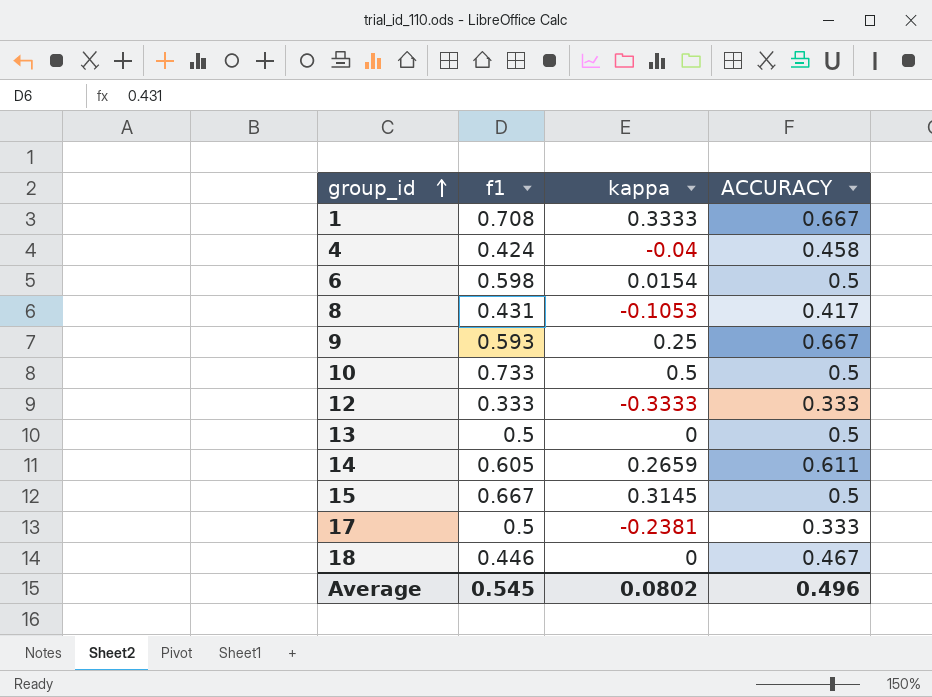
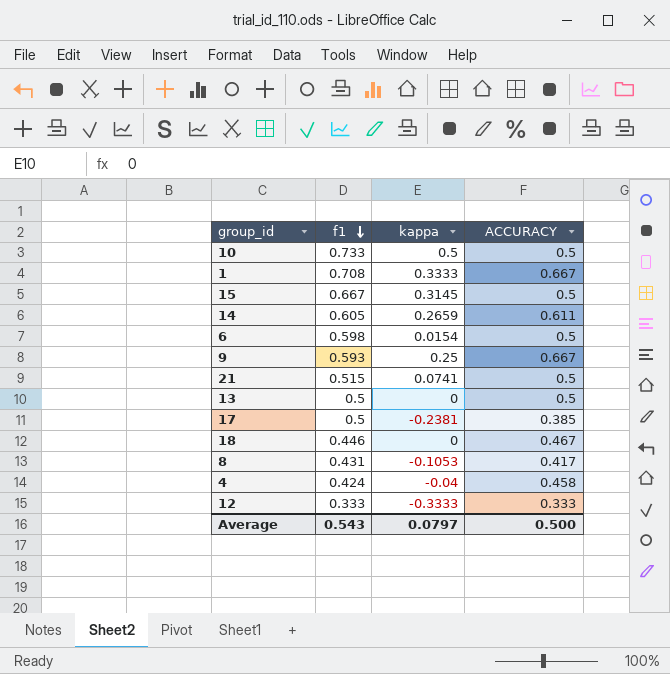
row order: group_id ascending -> f1 descending
row 21: none -> 0.515 | 0.0741 | 0.5
17 | ACCURACY: 0.333 -> 0.385
Average | f1: 0.545 -> 0.543
Average | kappa: 0.0802 -> 0.0797
Average | ACCURACY: 0.496 -> 0.500

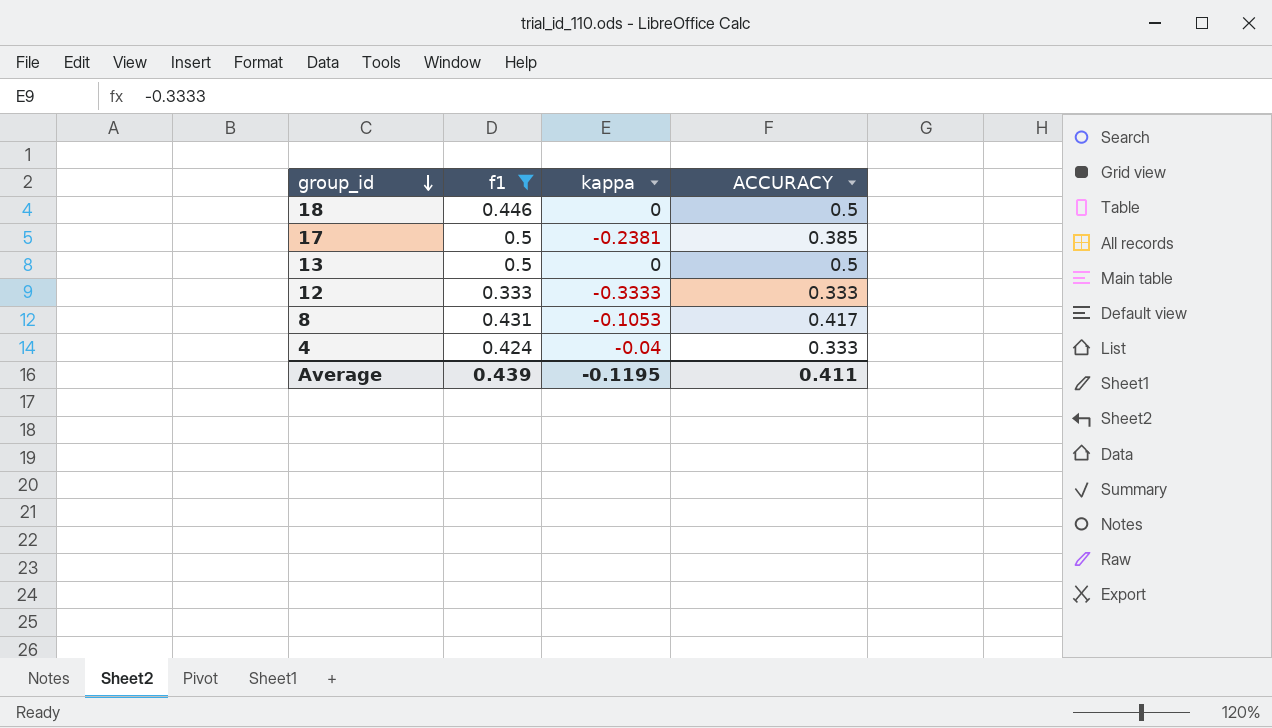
filter: none -> f1 <= 0.5
row order: f1 descending -> group_id descending
18 | ACCURACY: 0.467 -> 0.5
4 | ACCURACY: 0.458 -> 0.333
Average | f1: 0.543 -> 0.439
Average | kappa: 0.0797 -> -0.1195
Average | ACCURACY: 0.500 -> 0.411

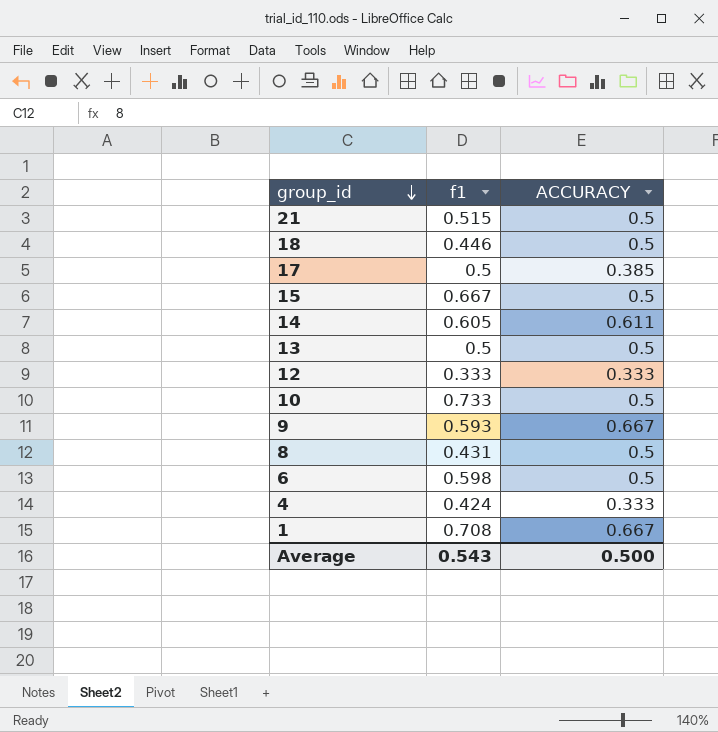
filter: f1 <= 0.5 -> none
column kappa | position: 3 -> none
8 | ACCURACY: 0.417 -> 0.5
Average | f1: 0.439 -> 0.543
Average | ACCURACY: 0.411 -> 0.500

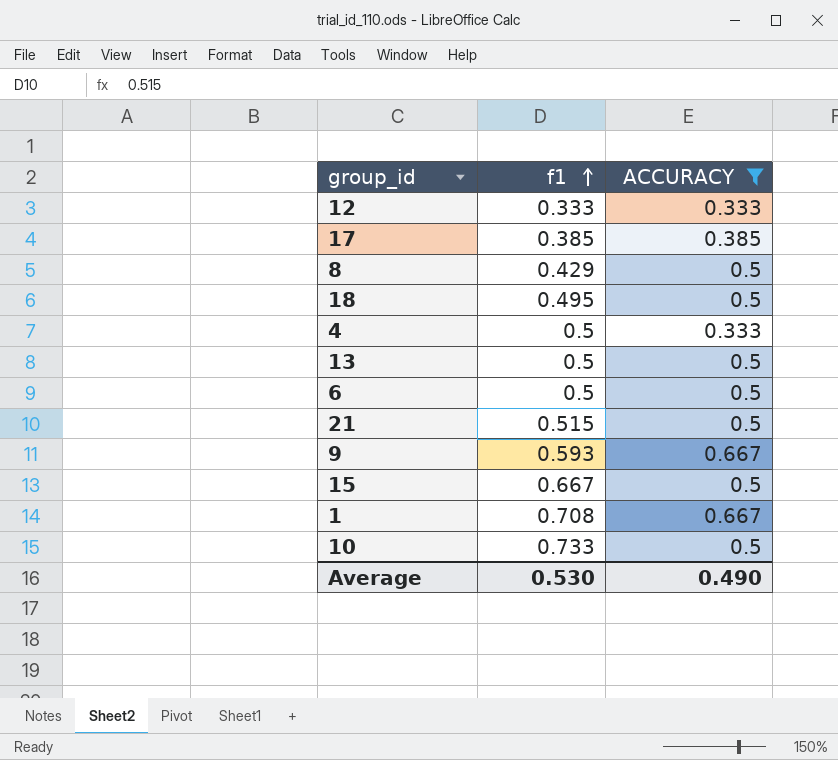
filter: none -> ACCURACY != 0.611
row order: group_id descending -> f1 ascending
17 | f1: 0.5 -> 0.385
8 | f1: 0.431 -> 0.429
18 | f1: 0.446 -> 0.495
4 | f1: 0.424 -> 0.5
6 | f1: 0.598 -> 0.5
Average | f1: 0.543 -> 0.530
Average | ACCURACY: 0.500 -> 0.490

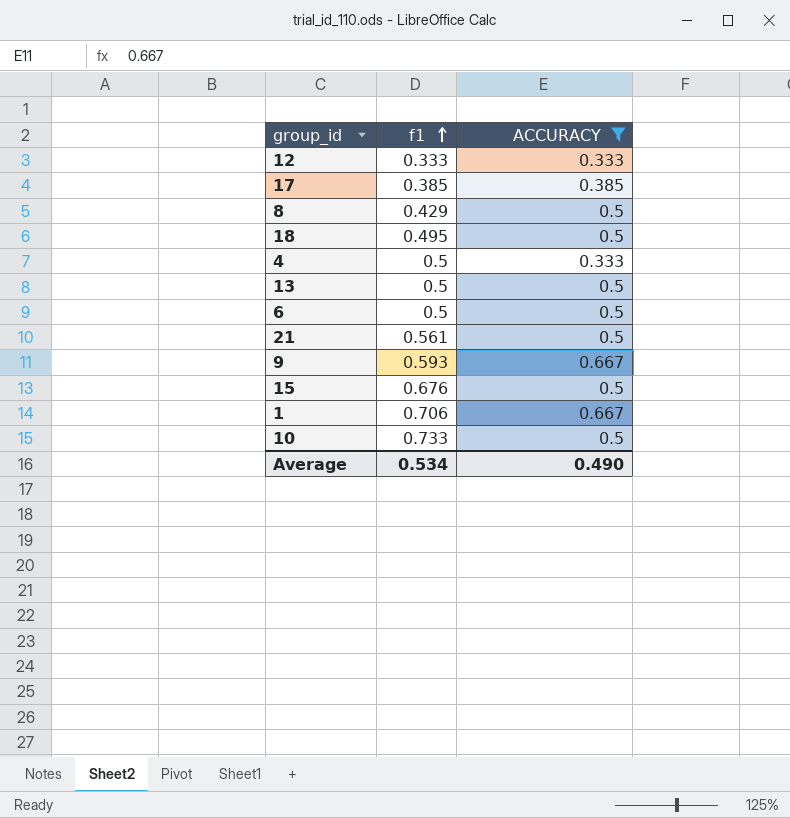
21 | f1: 0.515 -> 0.561
15 | f1: 0.667 -> 0.676
1 | f1: 0.708 -> 0.706
Average | f1: 0.530 -> 0.534

